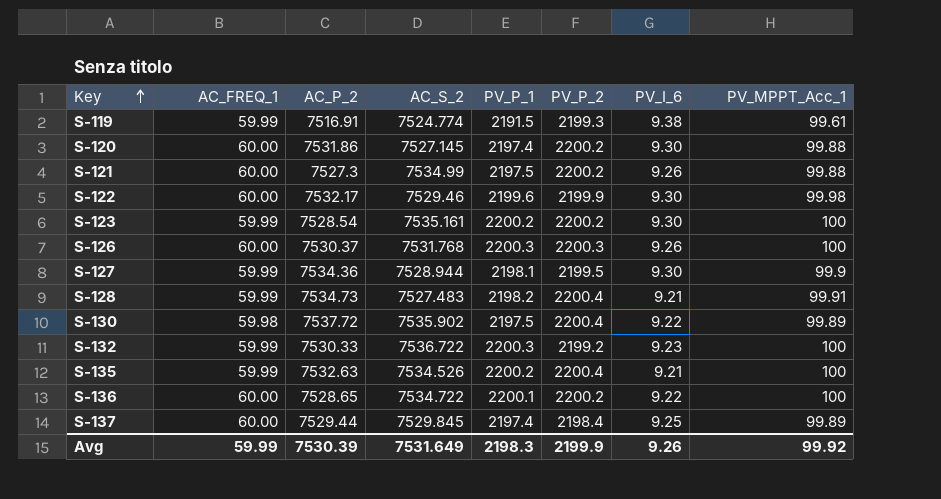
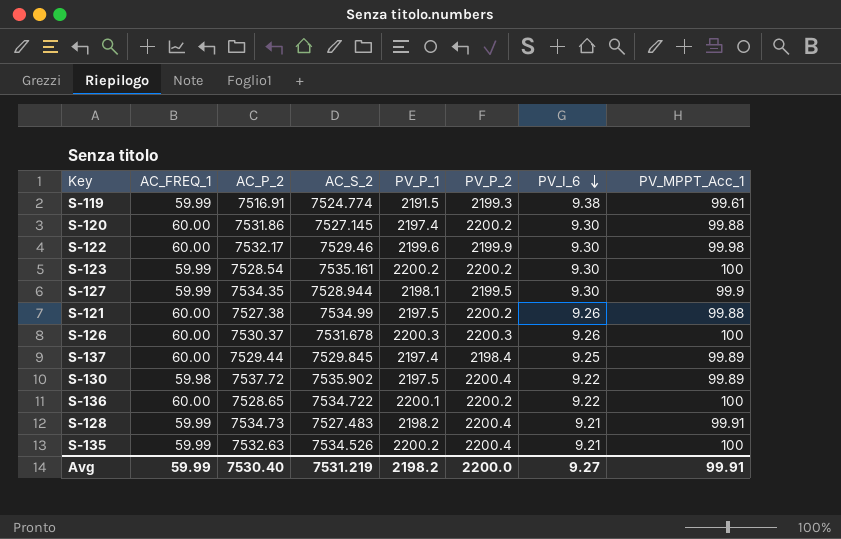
row order: Key ascending -> PV_I_6 descending
row S-132: 59.99 | 7530.33 | 7536.722 | 2200.3 | 2199.2 | 9.23 | 100 -> none
S-127 | AC_P_2: 7534.36 -> 7534.35
S-121 | AC_P_2: 7527.3 -> 7527.38
S-126 | AC_S_2: 7531.768 -> 7531.678
Avg | AC_P_2: 7530.39 -> 7530.40
Avg | AC_S_2: 7531.649 -> 7531.219
Avg | PV_P_1: 2198.3 -> 2198.2
Avg | PV_P_2: 2199.9 -> 2200.0
Avg | PV_I_6: 9.26 -> 9.27
Avg | PV_MPPT_Acc_1: 99.92 -> 99.91

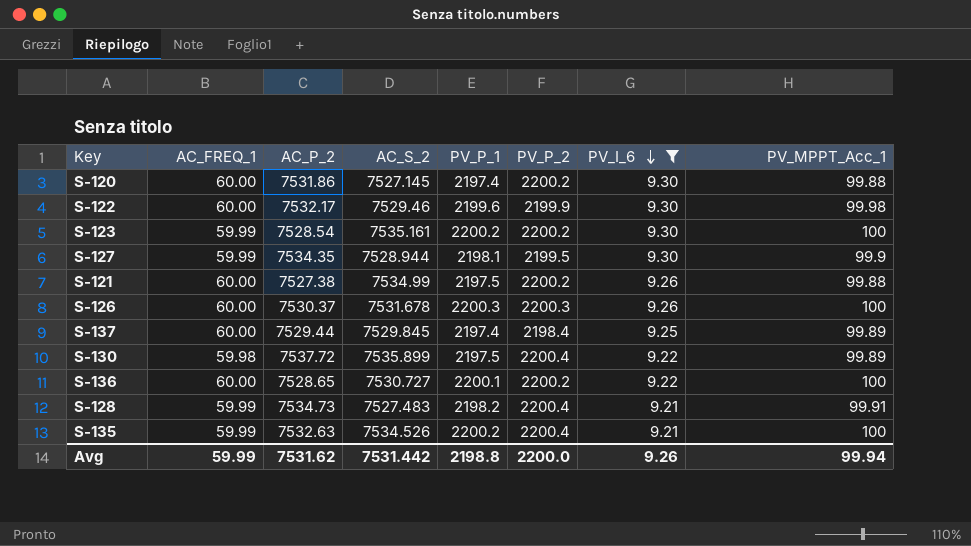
filter: none -> PV_I_6 != 9.38
S-130 | AC_S_2: 7535.902 -> 7535.899
S-136 | AC_S_2: 7534.722 -> 7530.727
Avg | AC_P_2: 7530.40 -> 7531.62
Avg | AC_S_2: 7531.219 -> 7531.442
Avg | PV_P_1: 2198.2 -> 2198.8
Avg | PV_I_6: 9.27 -> 9.26
Avg | PV_MPPT_Acc_1: 99.91 -> 99.94

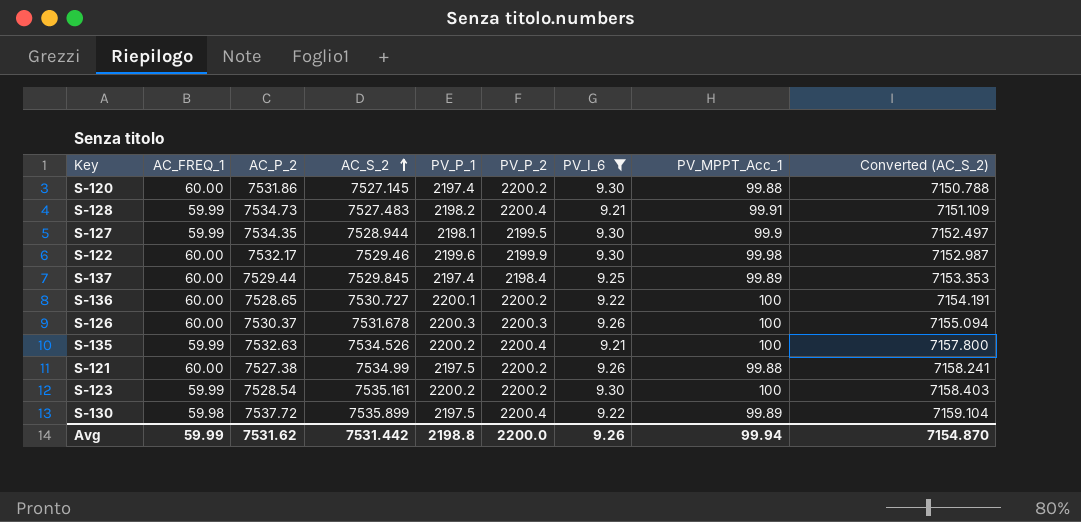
row order: PV_I_6 descending -> AC_S_2 ascending
column Converted (AC_S_2) | formula: none -> [AC_S_2] * 0.95

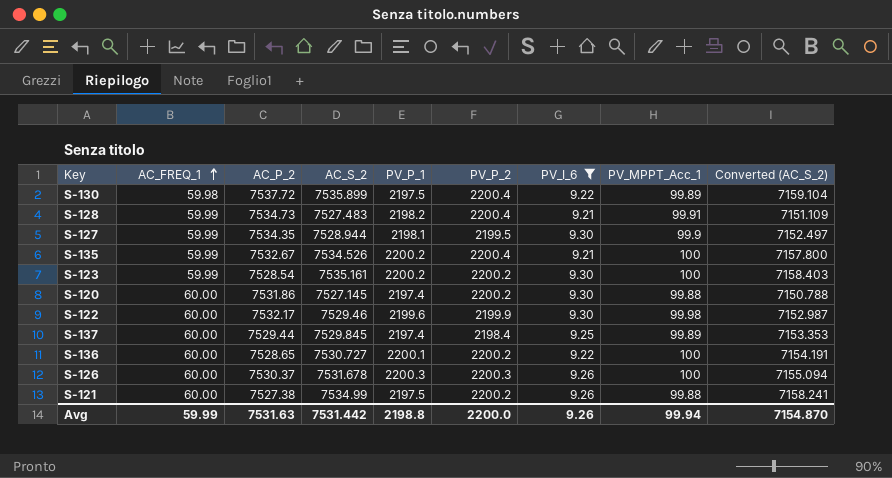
row order: AC_S_2 ascending -> AC_FREQ_1 ascending
S-135 | AC_P_2: 7532.63 -> 7532.67
Avg | AC_P_2: 7531.62 -> 7531.63

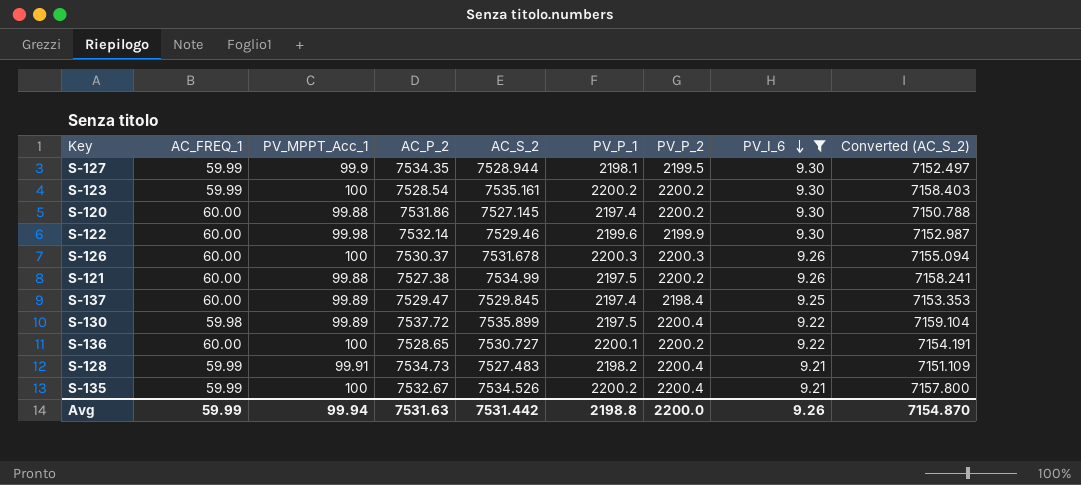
row order: AC_FREQ_1 ascending -> PV_I_6 descending
column PV_MPPT_Acc_1 | position: 8 -> 3
S-122 | AC_P_2: 7532.17 -> 7532.14
S-137 | AC_P_2: 7529.44 -> 7529.47

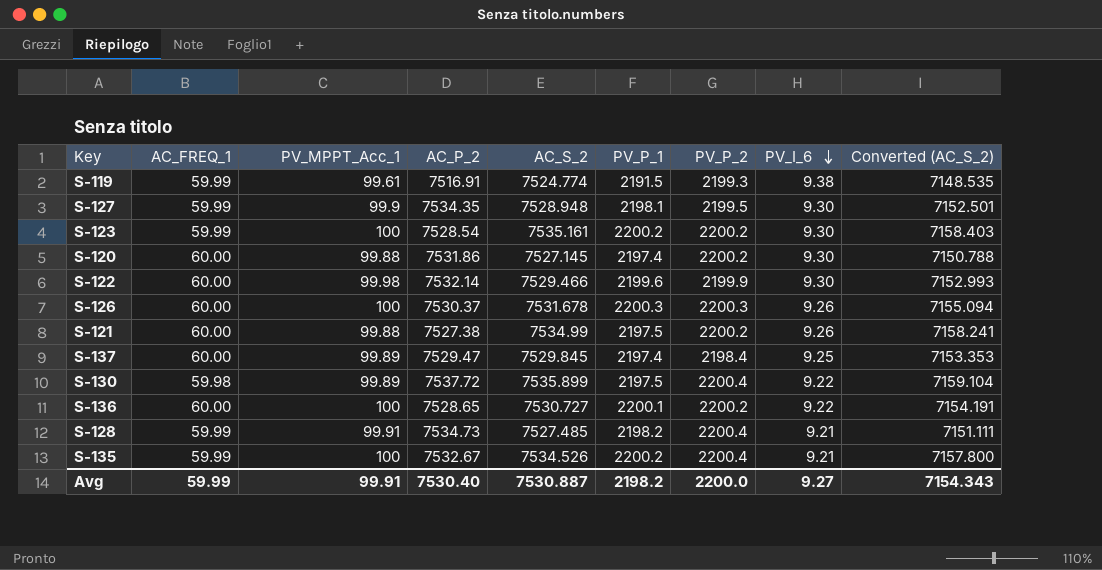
filter: PV_I_6 != 9.38 -> none
S-127 | AC_S_2: 7528.944 -> 7528.948
S-127 | Converted (AC_S_2): 7152.497 -> 7152.501
S-122 | AC_S_2: 7529.46 -> 7529.466
S-122 | Converted (AC_S_2): 7152.987 -> 7152.993
S-128 | AC_S_2: 7527.483 -> 7527.485
S-128 | Converted (AC_S_2): 7151.109 -> 7151.111
Avg | PV_MPPT_Acc_1: 99.94 -> 99.91
Avg | AC_P_2: 7531.63 -> 7530.40
Avg | AC_S_2: 7531.442 -> 7530.887
Avg | PV_P_1: 2198.8 -> 2198.2
Avg | PV_I_6: 9.26 -> 9.27
Avg | Converted (AC_S_2): 7154.870 -> 7154.343

